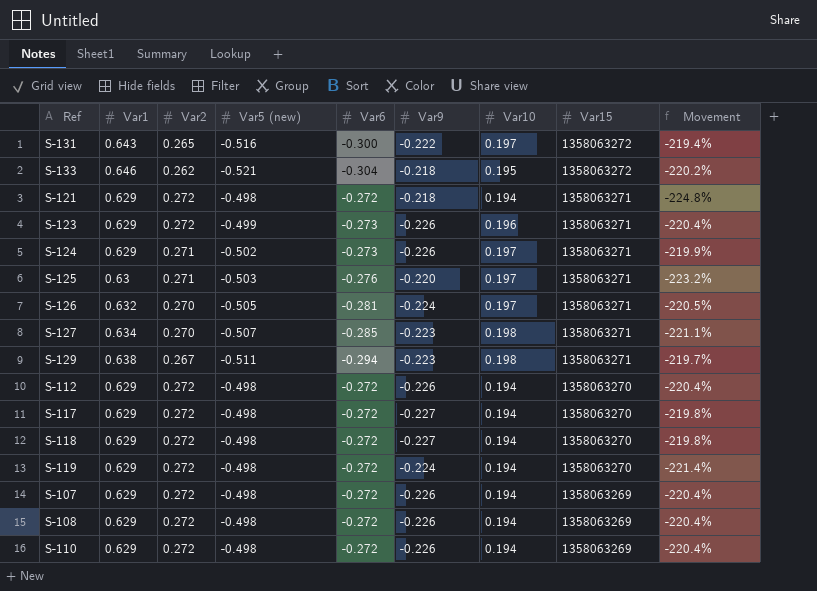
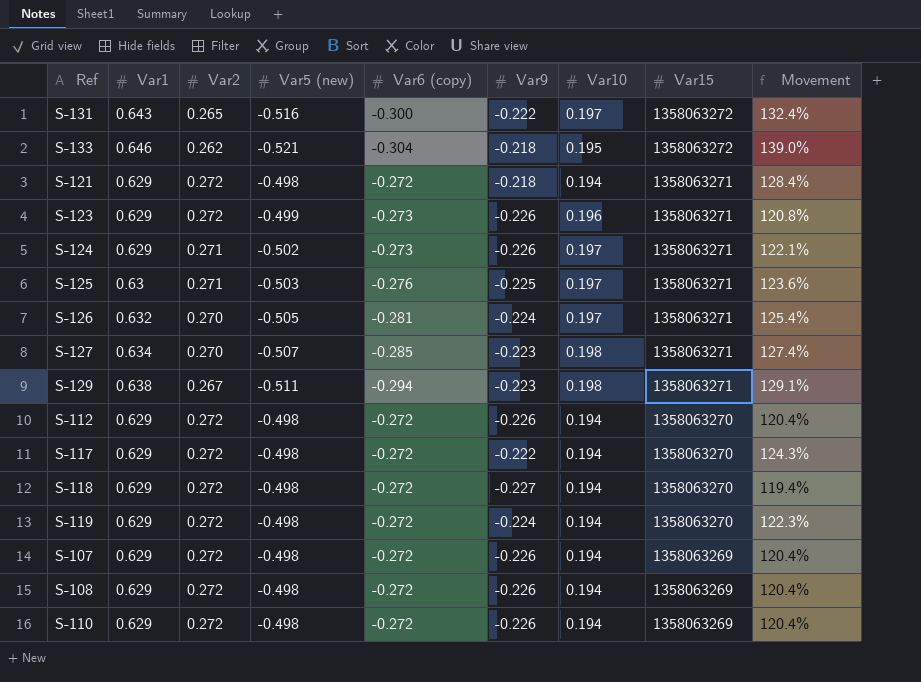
column name: Var6 -> Var6 (copy)
column Movement | formula: ([Var2] - [Var9]) / [Var9] -> ([Var5 (new)] - [Var9]) / [Var9]
S-125 | Var9: -0.220 -> -0.225
S-117 | Var9: -0.227 -> -0.222

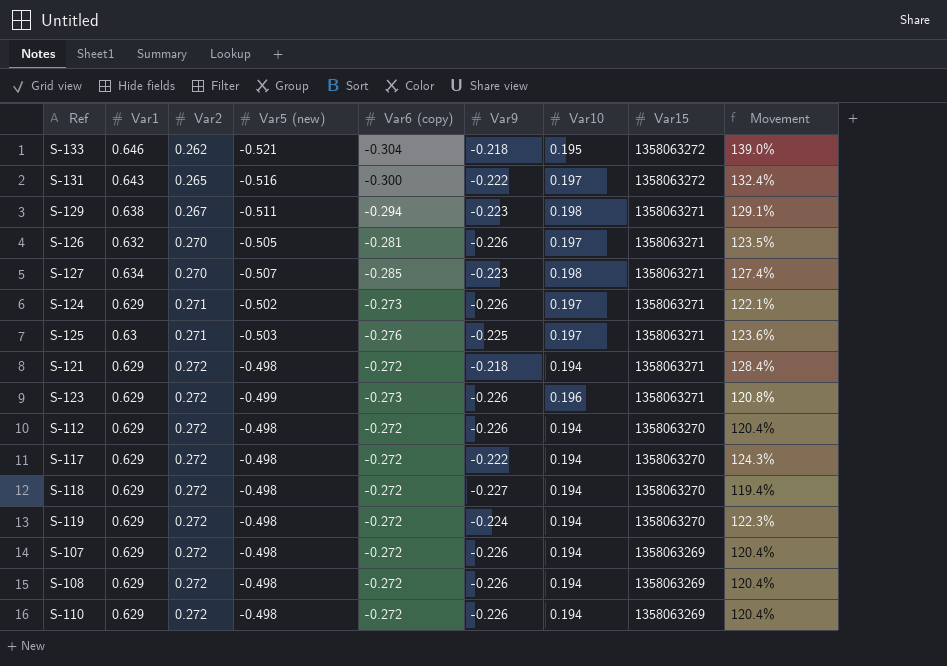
row order: Var15 descending -> Var2 ascending
S-126 | Var9: -0.224 -> -0.226
S-126 | Movement: 125.4% -> 123.5%

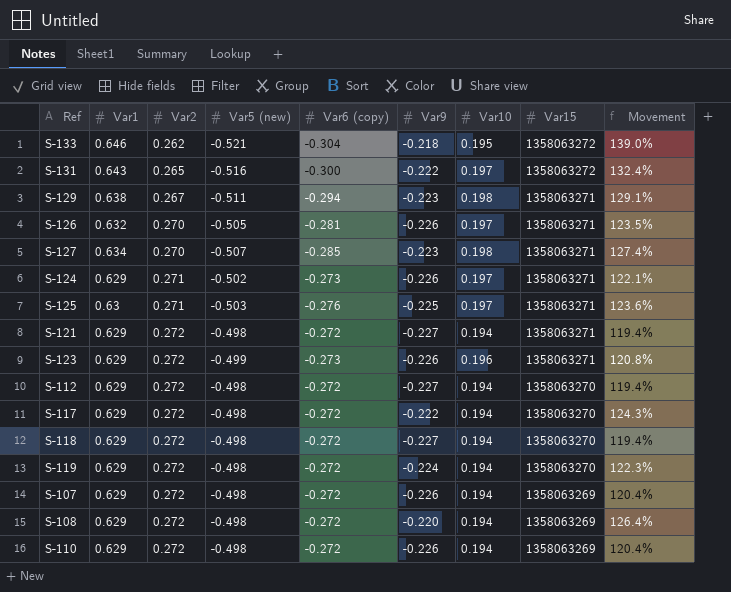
S-121 | Var9: -0.218 -> -0.227
S-121 | Movement: 128.4% -> 119.4%
S-112 | Var9: -0.226 -> -0.227
S-112 | Movement: 120.4% -> 119.4%
S-108 | Var9: -0.226 -> -0.220
S-108 | Movement: 120.4% -> 126.4%

